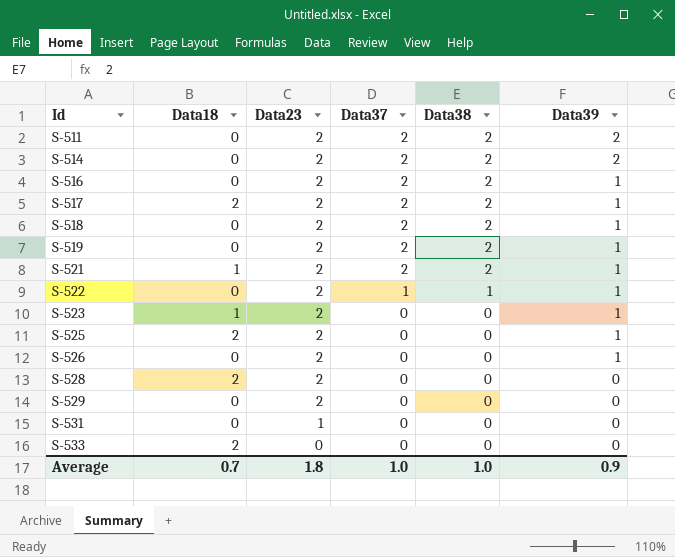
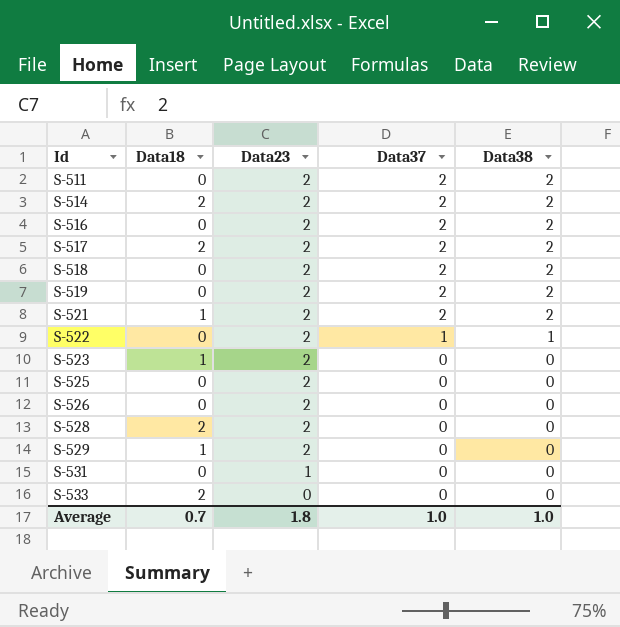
column Data39 | position: 6 -> none
S-514 | Data18: 0 -> 2
S-525 | Data18: 2 -> 0
S-529 | Data18: 0 -> 1

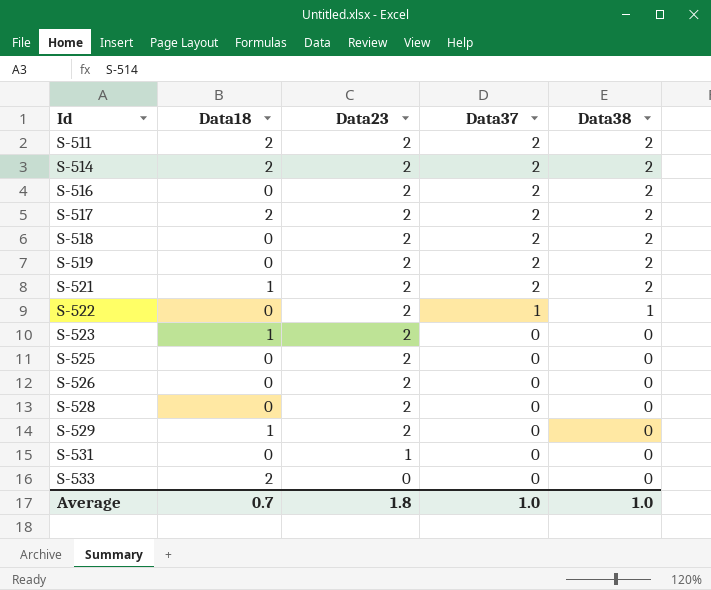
S-511 | Data18: 0 -> 2
S-528 | Data18: 2 -> 0

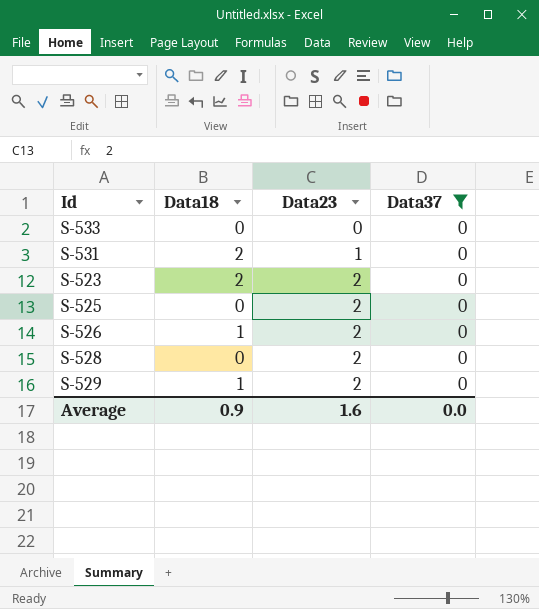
filter: none -> Data37 = 0
row order: Id ascending -> Data23 ascending
column Data38 | position: 5 -> none
S-533 | Data18: 2 -> 0
S-531 | Data18: 0 -> 2
S-523 | Data18: 1 -> 2
S-526 | Data18: 0 -> 1
Average | Data18: 0.7 -> 0.9
Average | Data23: 1.8 -> 1.6
Average | Data37: 1.0 -> 0.0

